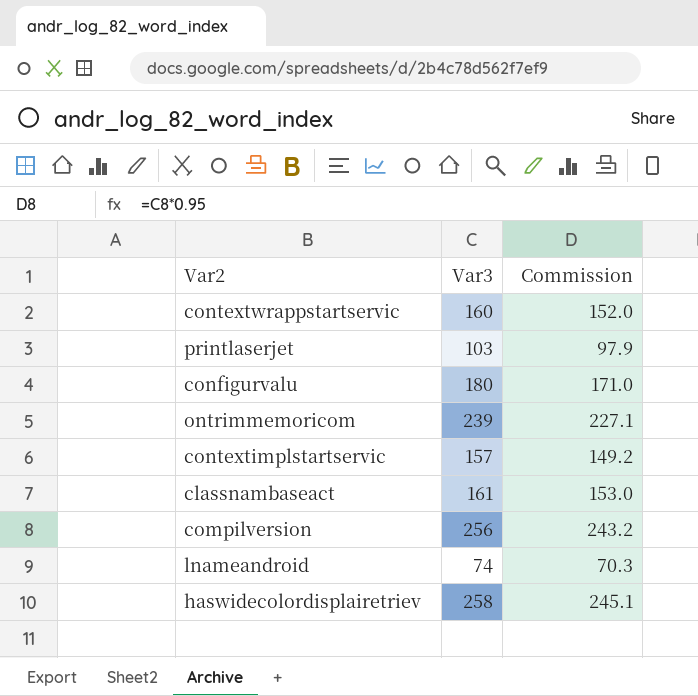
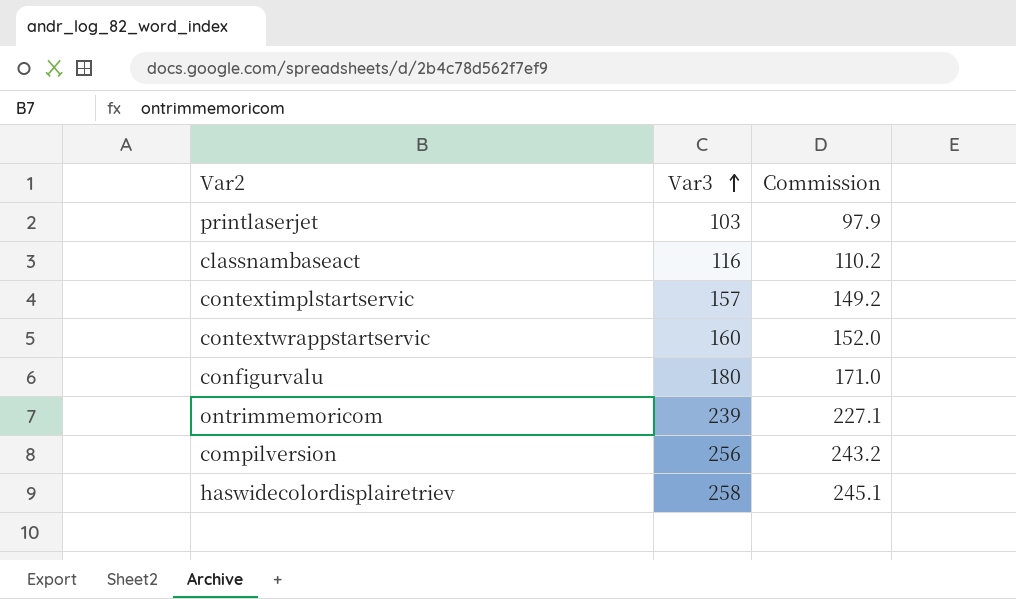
row order: none -> Var3 ascending
row lnameandroid: 74 | 70.3 -> none
classnambaseact | Var3: 161 -> 116
classnambaseact | Commission: 153.0 -> 110.2

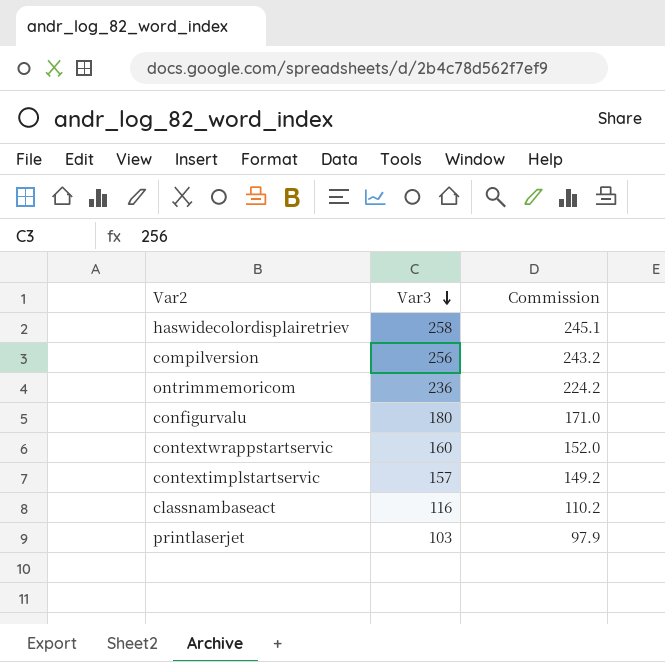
row order: Var3 ascending -> Var3 descending
ontrimmemoricom | Var3: 239 -> 236
ontrimmemoricom | Commission: 227.1 -> 224.2

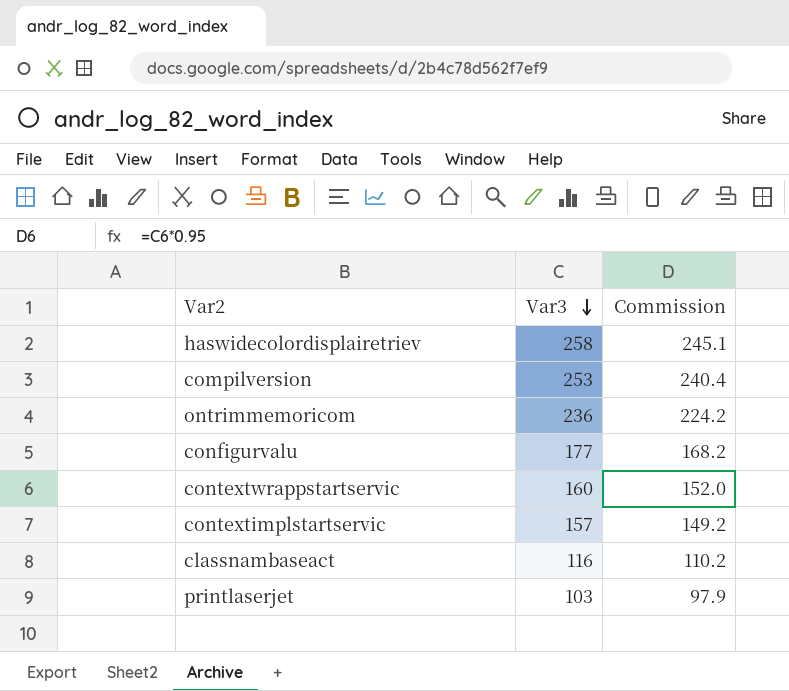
compilversion | Var3: 256 -> 253
compilversion | Commission: 243.2 -> 240.4
configurvalu | Var3: 180 -> 177
configurvalu | Commission: 171.0 -> 168.2

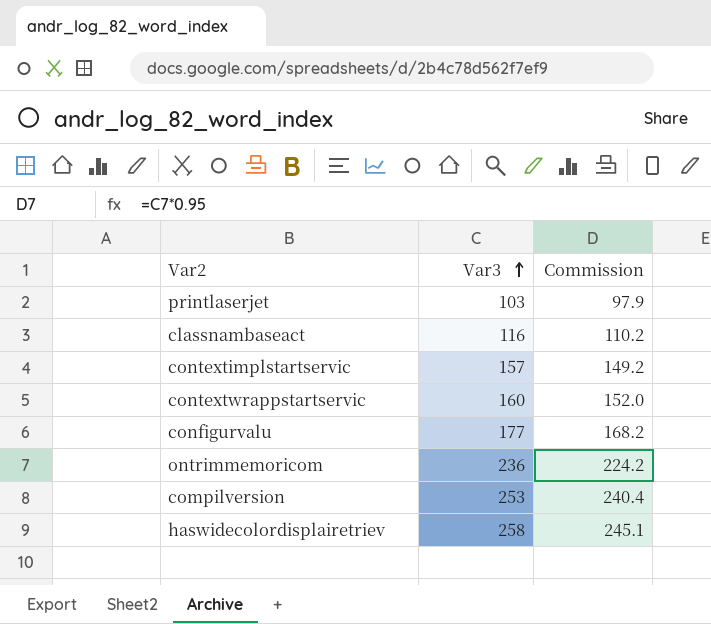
row order: Var3 descending -> Var3 ascending

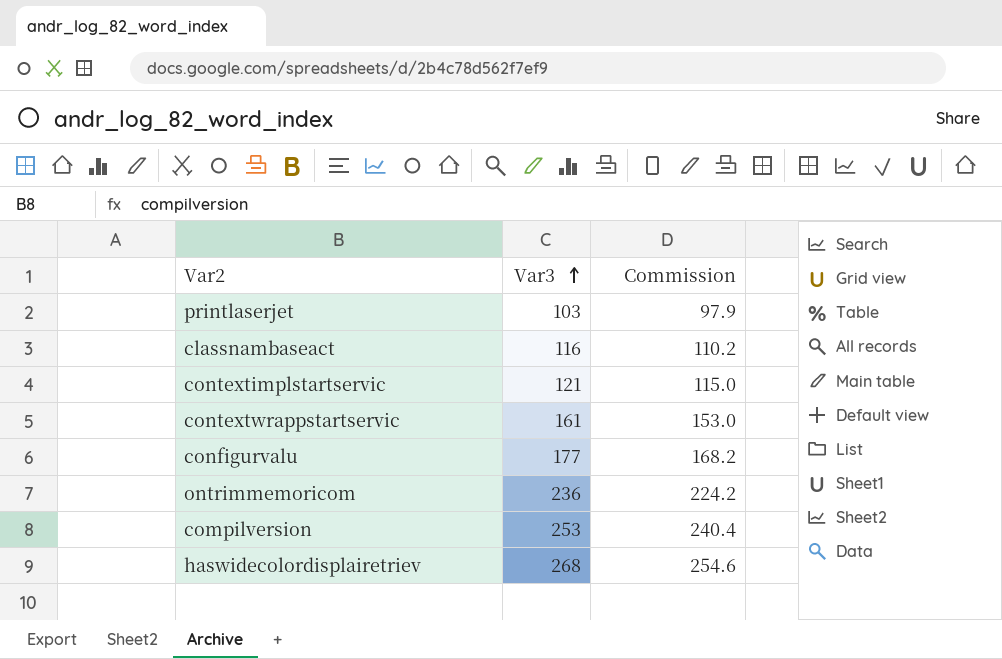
contextimplstartservic | Var3: 157 -> 121
contextimplstartservic | Commission: 149.2 -> 115.0
contextwrappstartservic | Var3: 160 -> 161
contextwrappstartservic | Commission: 152.0 -> 153.0
haswidecolordisplairetriev | Var3: 258 -> 268
haswidecolordisplairetriev | Commission: 245.1 -> 254.6

